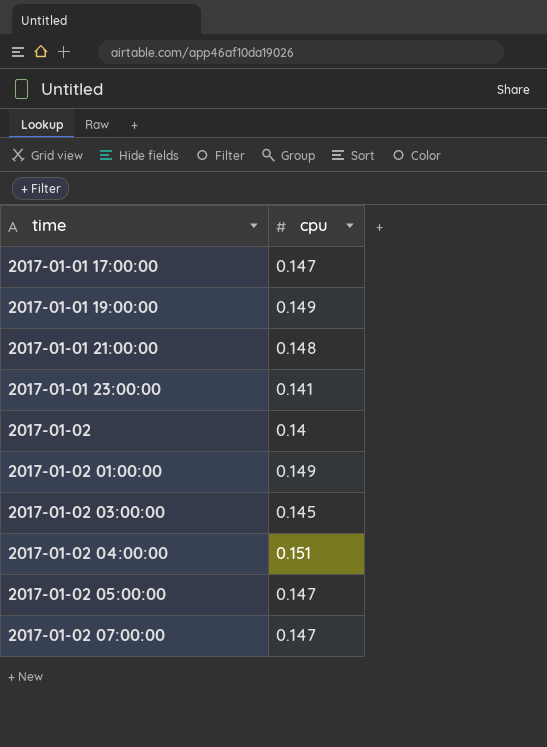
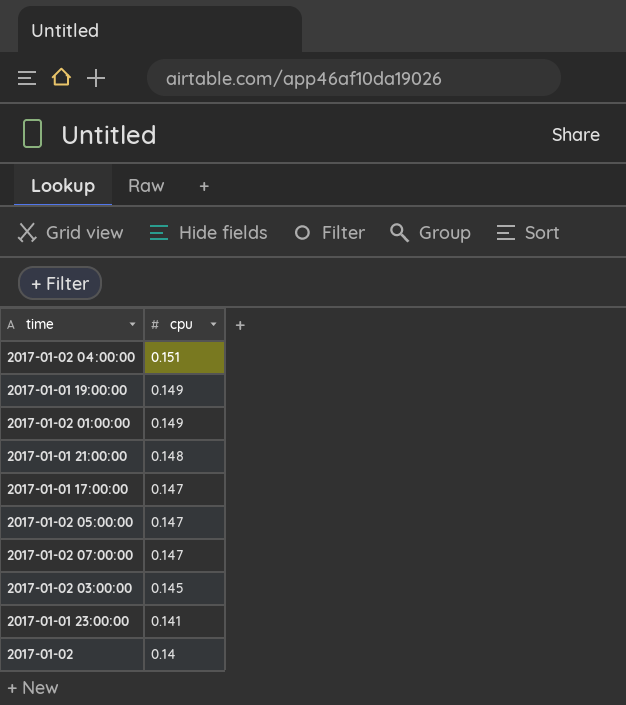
row order: time ascending -> cpu descending

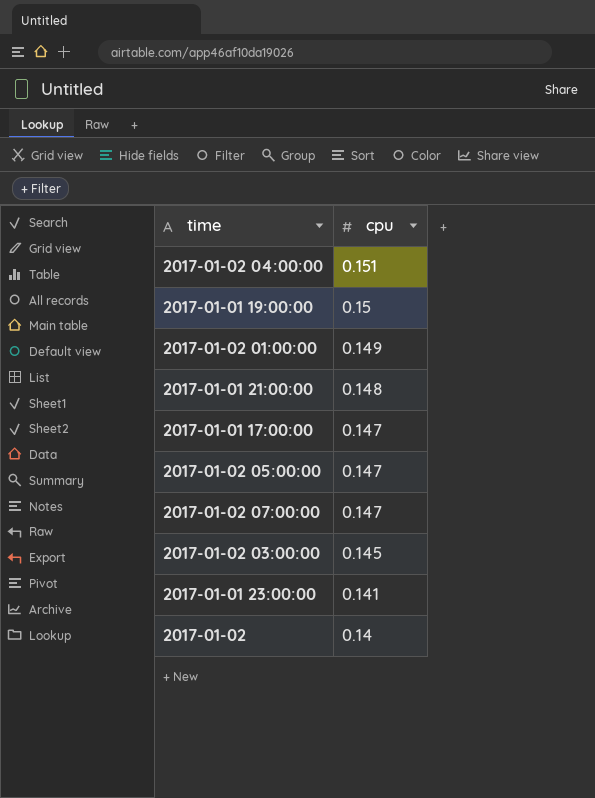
2017-01-01 19:00:00 | cpu: 0.149 -> 0.15

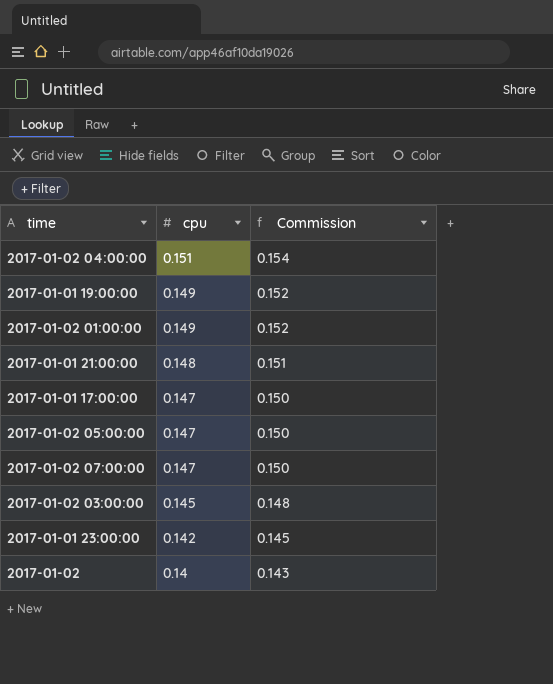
column Commission | formula: none -> [cpu] * 1.02
2017-01-01 19:00:00 | cpu: 0.15 -> 0.149
2017-01-01 23:00:00 | cpu: 0.141 -> 0.142

